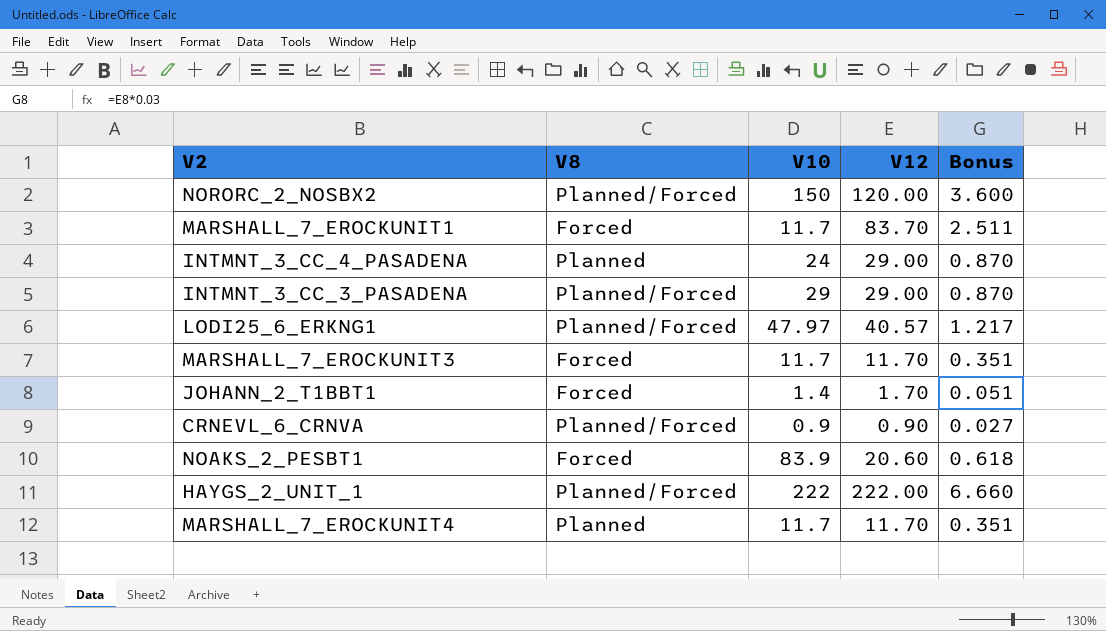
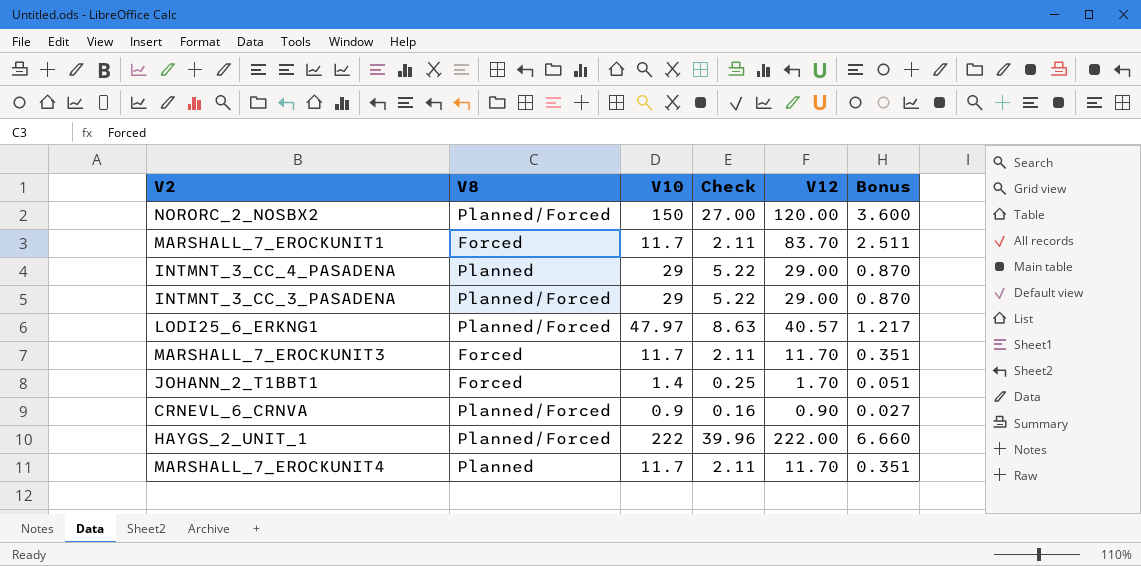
column Check | formula: none -> [V10] * 0.18
row NOAKS_2_PESBT1: Forced | 83.9 | 20.60 | 0.618 -> none
INTMNT_3_CC_4_PASADENA | V10: 24 -> 29

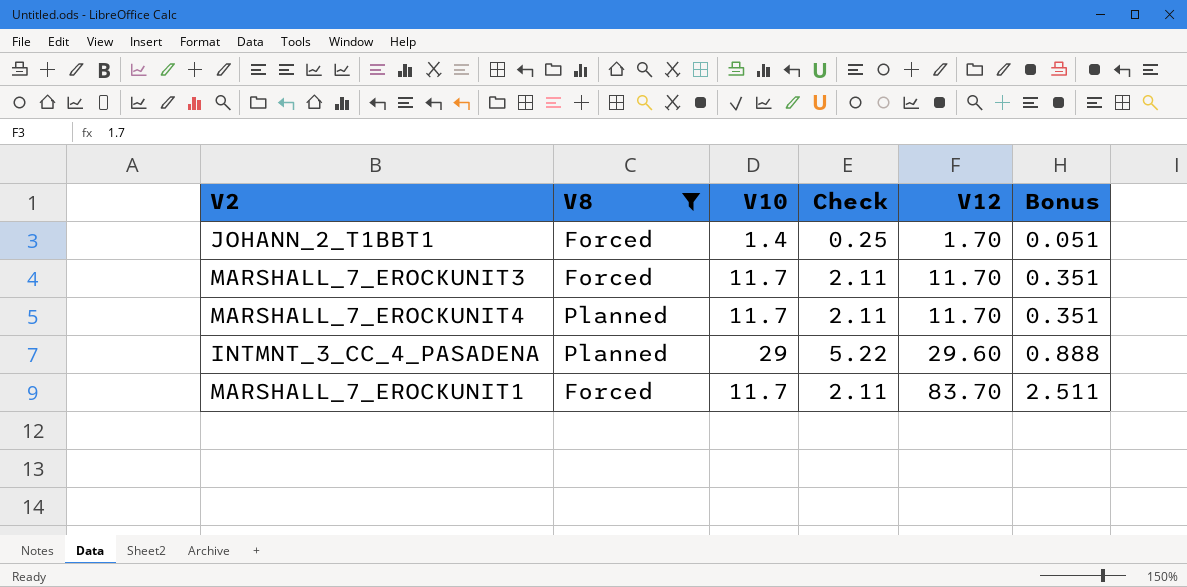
filter: none -> V8 != Planned/Forced
row order: none -> V12 ascending
INTMNT_3_CC_4_PASADENA | V12: 29.00 -> 29.60
INTMNT_3_CC_4_PASADENA | Bonus: 0.870 -> 0.888

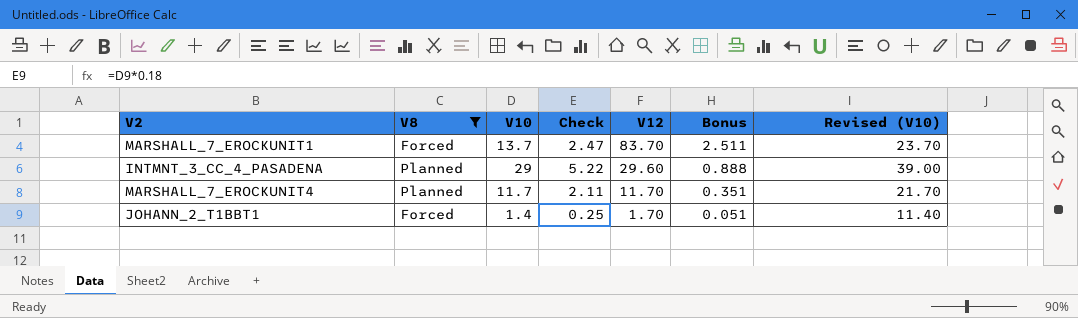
row order: V12 ascending -> V12 descending
column Revised (V10) | formula: none -> [V10] + 10
row MARSHALL_7_EROCKUNIT3: Forced | 11.7 | 2.11 | 11.70 | 0.351 -> none
MARSHALL_7_EROCKUNIT1 | V10: 11.7 -> 13.7
MARSHALL_7_EROCKUNIT1 | Check: 2.11 -> 2.47

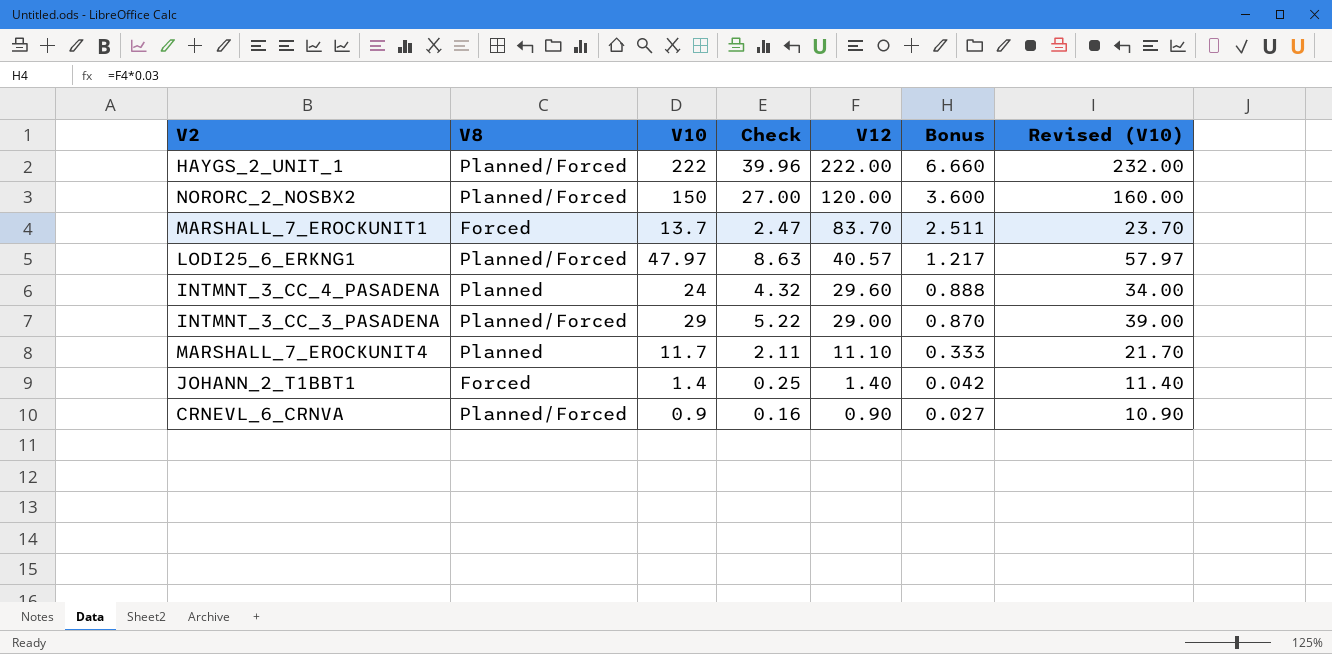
filter: V8 != Planned/Forced -> none
INTMNT_3_CC_4_PASADENA | V10: 29 -> 24
INTMNT_3_CC_4_PASADENA | Check: 5.22 -> 4.32
INTMNT_3_CC_4_PASADENA | Revised (V10): 39.00 -> 34.00
MARSHALL_7_EROCKUNIT4 | V12: 11.70 -> 11.10
MARSHALL_7_EROCKUNIT4 | Bonus: 0.351 -> 0.333
JOHANN_2_T1BBT1 | V12: 1.70 -> 1.40
JOHANN_2_T1BBT1 | Bonus: 0.051 -> 0.042

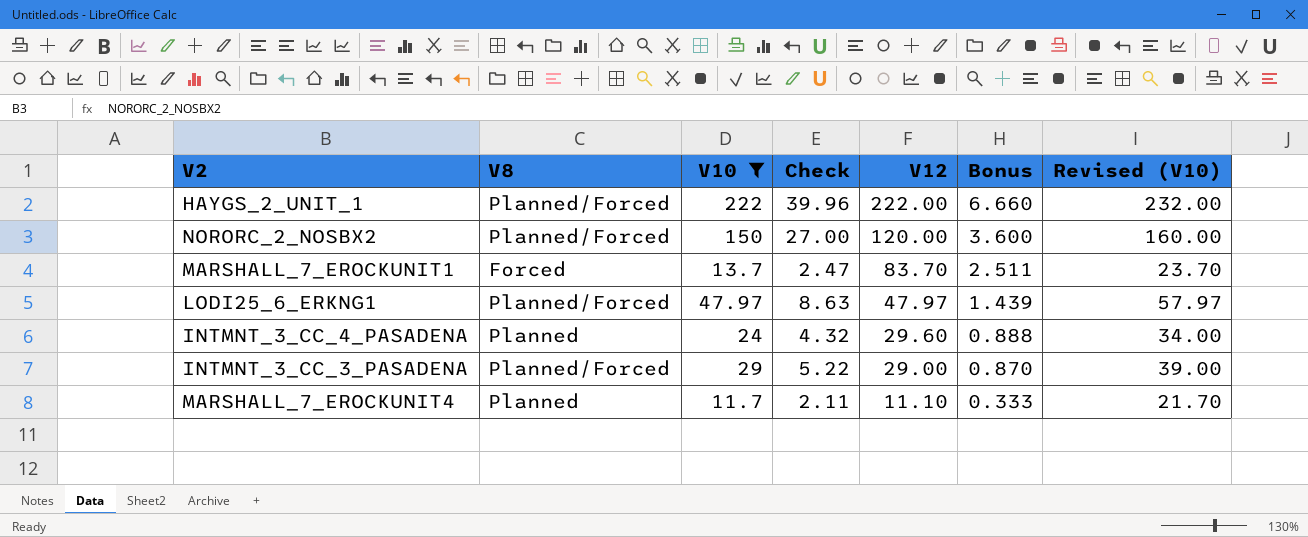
filter: none -> V10 >= 11.7
LODI25_6_ERKNG1 | V12: 40.57 -> 47.97
LODI25_6_ERKNG1 | Bonus: 1.217 -> 1.439

